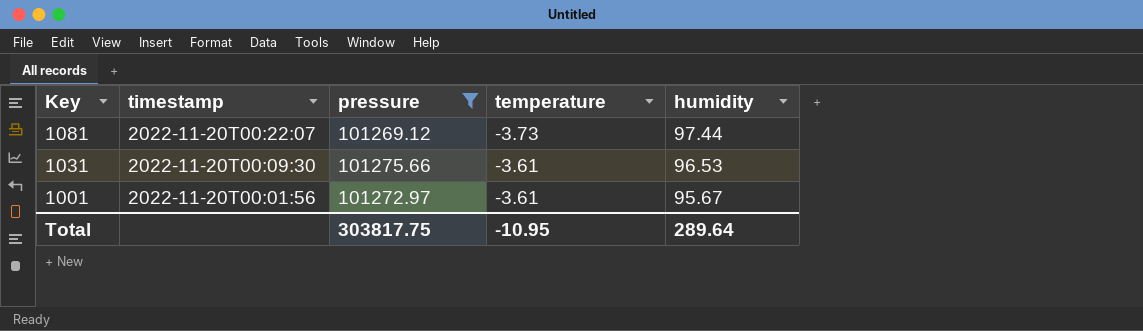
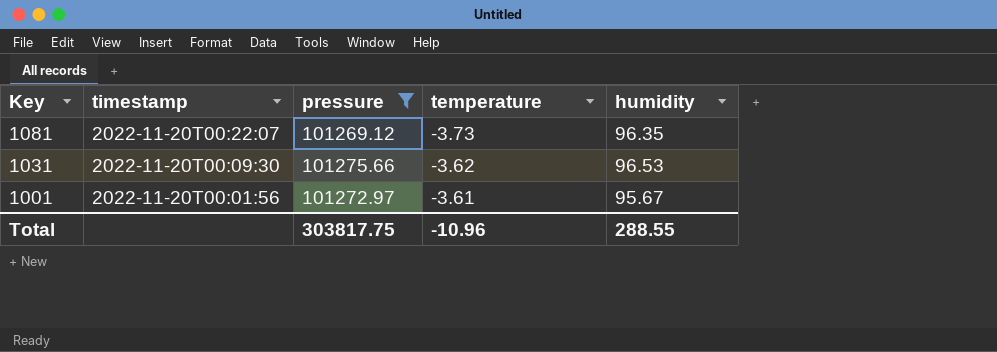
1081 | humidity: 97.44 -> 96.35
1031 | temperature: -3.61 -> -3.62
Total | temperature: -10.95 -> -10.96
Total | humidity: 289.64 -> 288.55

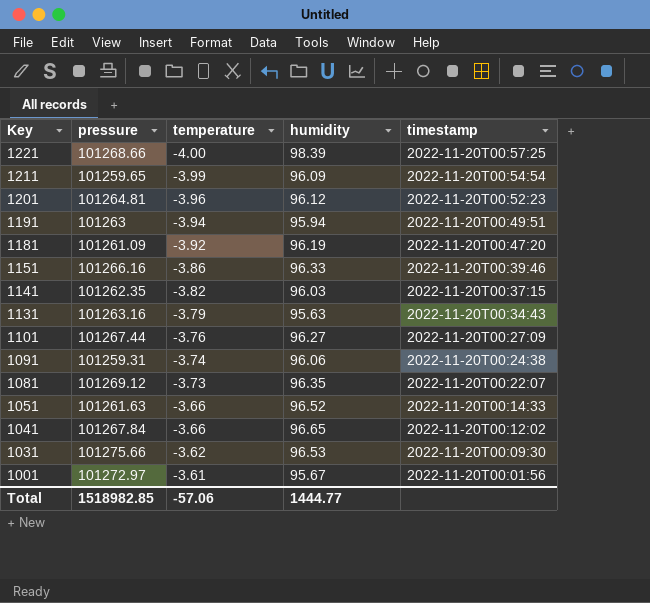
filter: pressure >= 101269.12 -> none
column timestamp | position: 2 -> 5
Total | pressure: 303817.75 -> 1518982.85
Total | temperature: -10.96 -> -57.06
Total | humidity: 288.55 -> 1444.77

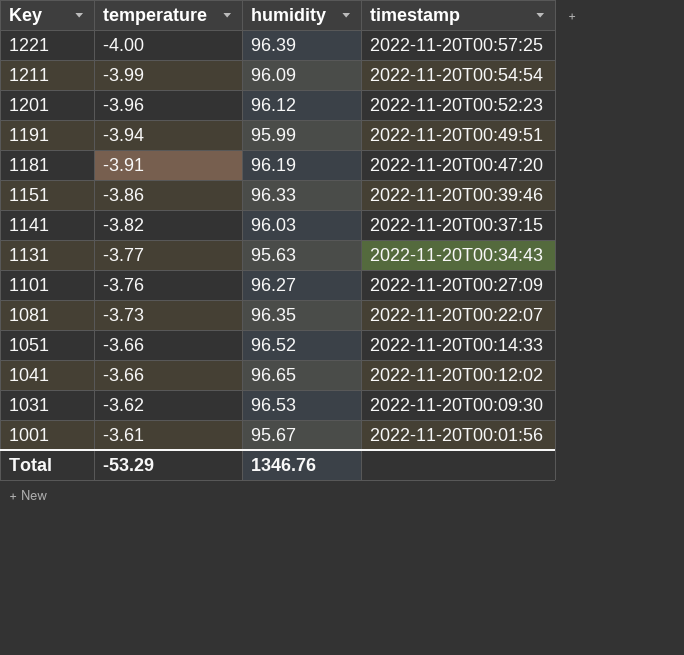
column pressure | position: 2 -> none
row 1091: 101259.31 | -3.74 | 96.06 | 2022-11-20T00:24:38 -> none
1221 | humidity: 98.39 -> 96.39
1191 | humidity: 95.94 -> 95.99
1181 | temperature: -3.92 -> -3.91
1131 | temperature: -3.79 -> -3.77
Total | temperature: -57.06 -> -53.29
Total | humidity: 1444.77 -> 1346.76

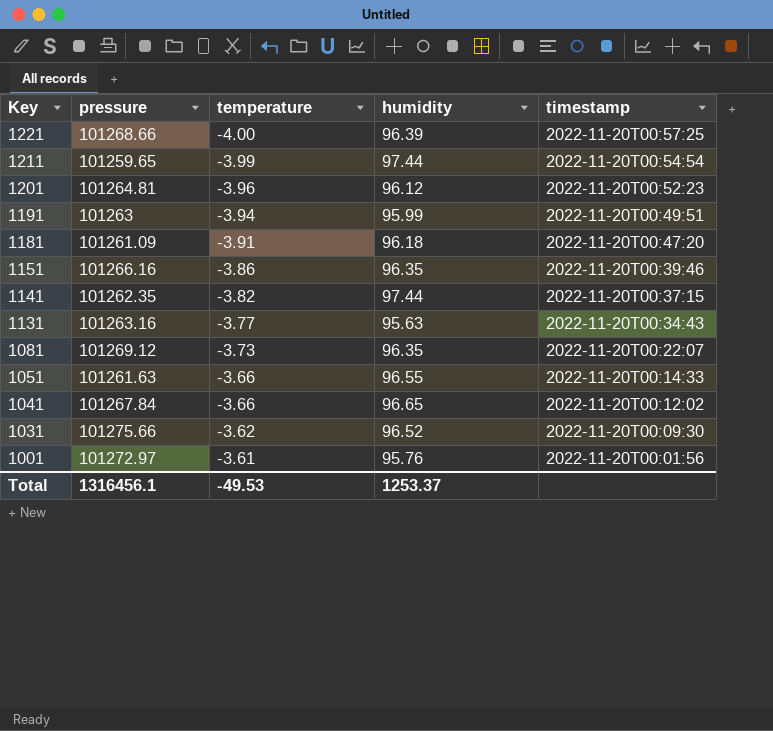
column pressure | position: none -> 2
row 1101: -3.76 | 96.27 | 2022-11-20T00:27:09 -> none
1211 | humidity: 96.09 -> 97.44
1181 | humidity: 96.19 -> 96.18
1151 | humidity: 96.33 -> 96.35
1141 | humidity: 96.03 -> 97.44
1051 | humidity: 96.52 -> 96.55
1031 | humidity: 96.53 -> 96.52
1001 | humidity: 95.67 -> 95.76
Total | temperature: -53.29 -> -49.53
Total | humidity: 1346.76 -> 1253.37

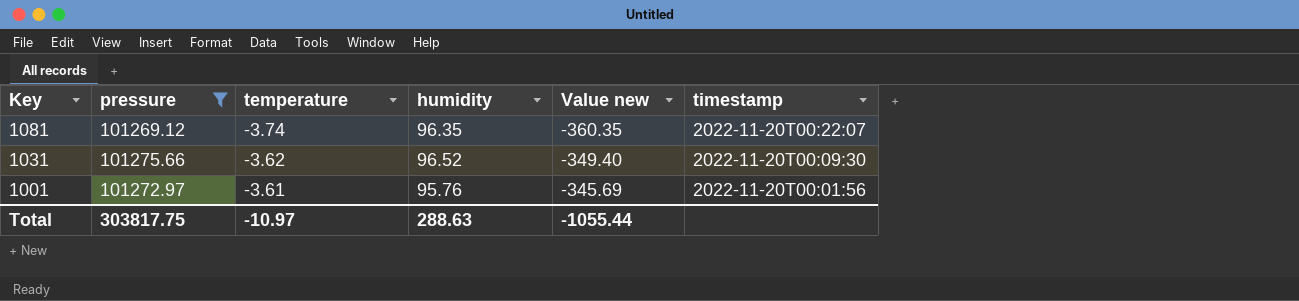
filter: none -> pressure >= 101269.12
column Value new | formula: none -> [temperature] * [humidity]
1081 | temperature: -3.73 -> -3.74
Total | pressure: 1316456.1 -> 303817.75
Total | temperature: -49.53 -> -10.97
Total | humidity: 1253.37 -> 288.63

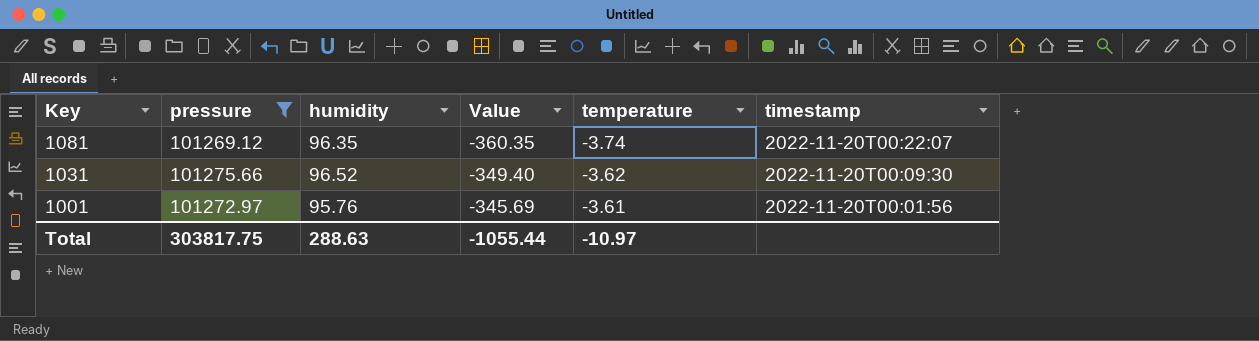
column name: Value new -> Value
column temperature | position: 3 -> 5

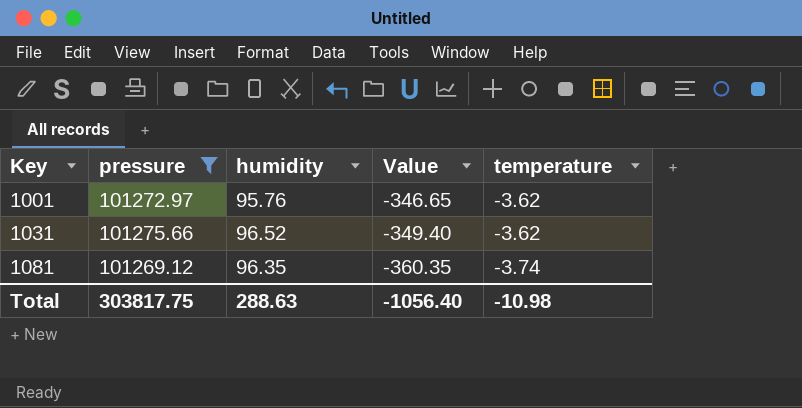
row order: Key descending -> Key ascending
column timestamp | position: 6 -> none
1001 | Value: -345.69 -> -346.65
1001 | temperature: -3.61 -> -3.62
Total | Value: -1055.44 -> -1056.40
Total | temperature: -10.97 -> -10.98

